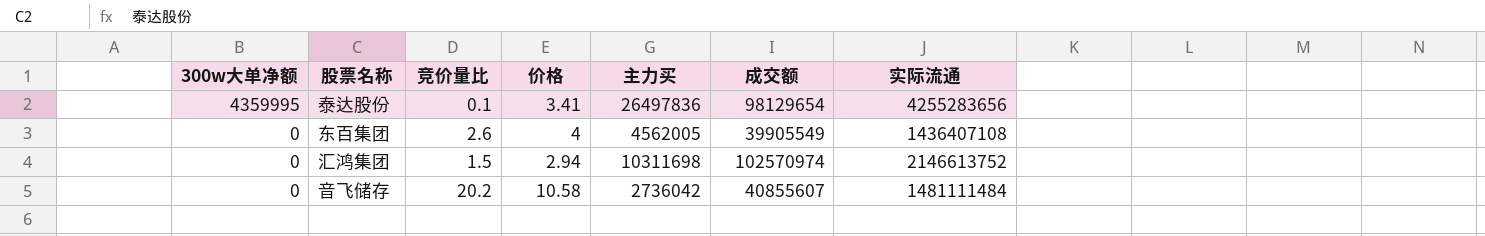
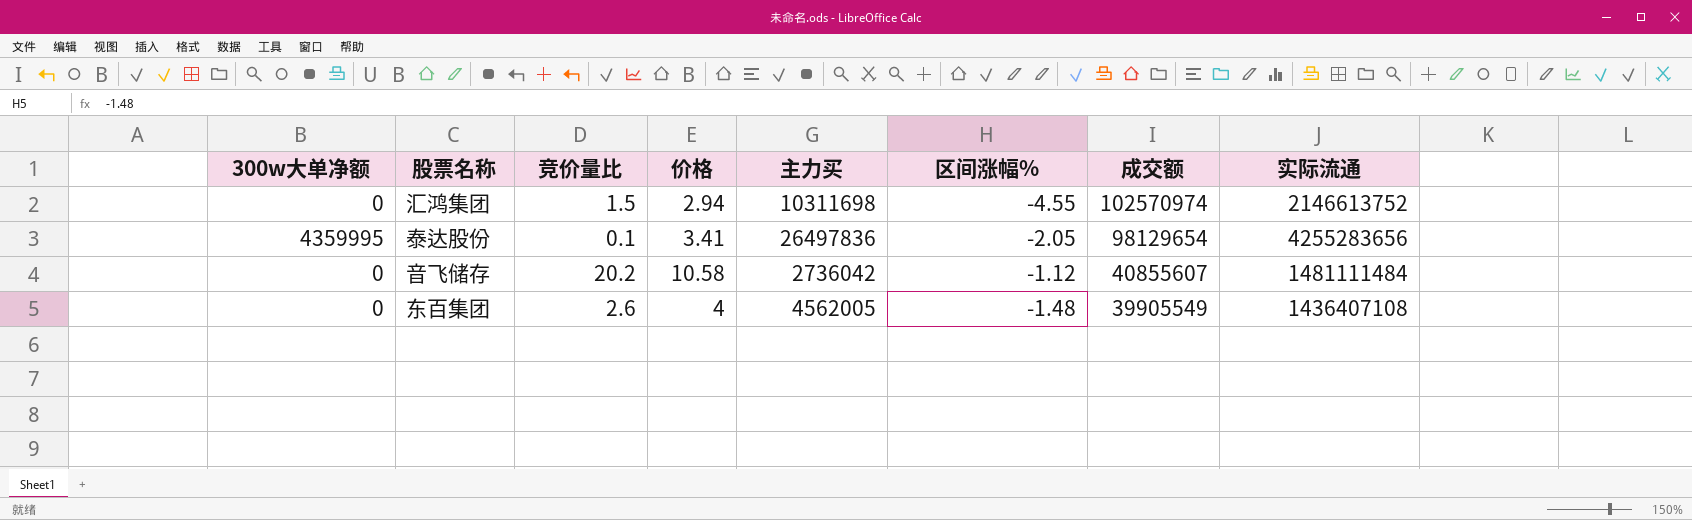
row order: 300w大单净额 descending -> 成交额 descending
column 区间涨幅% | position: none -> 6

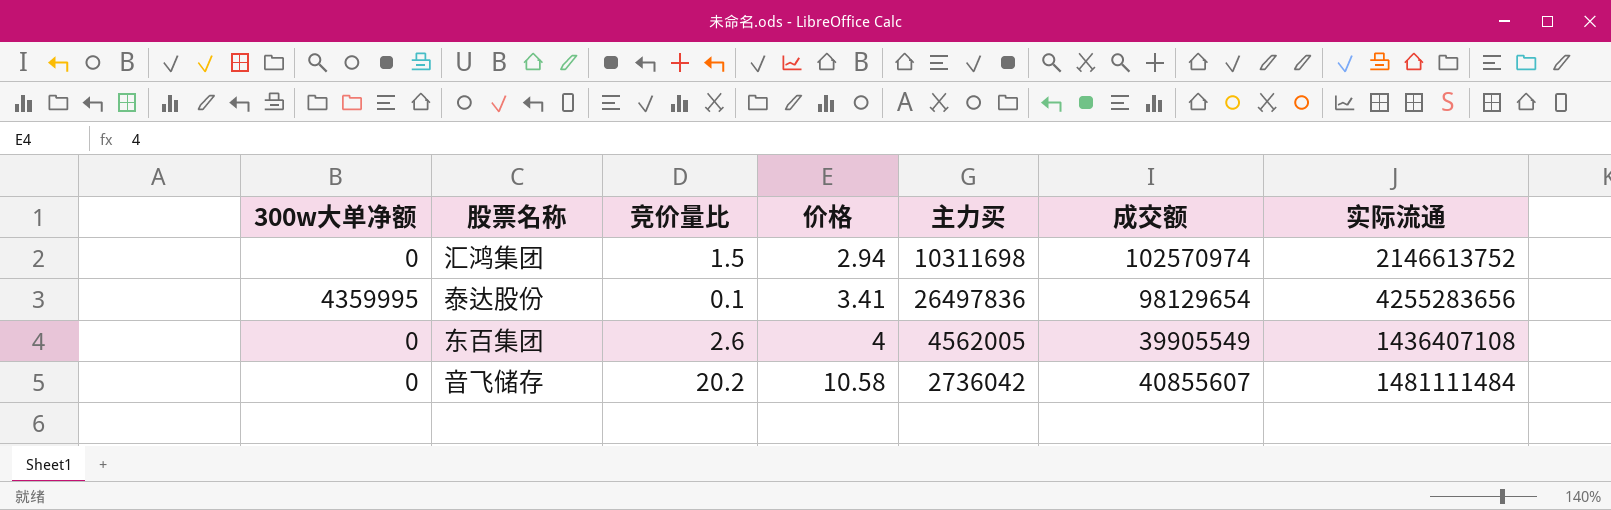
row order: 成交额 descending -> 价格 ascending
column 区间涨幅% | position: 6 -> none

